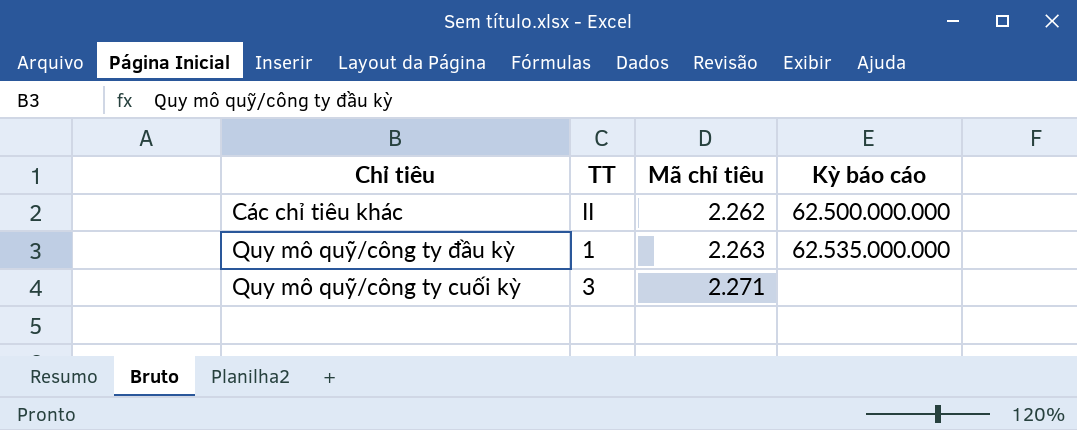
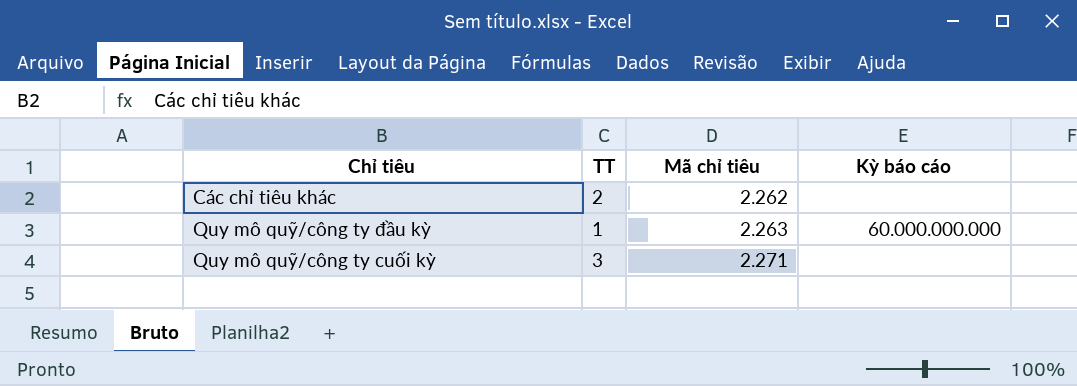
Các chỉ tiêu khác | TT: II -> 2
Các chỉ tiêu khác | Kỳ báo cáo: 62.500.000.000 -> none
Quy mô quỹ/công ty đầu kỳ | Kỳ báo cáo: 62.535.000.000 -> 60.000.000.000

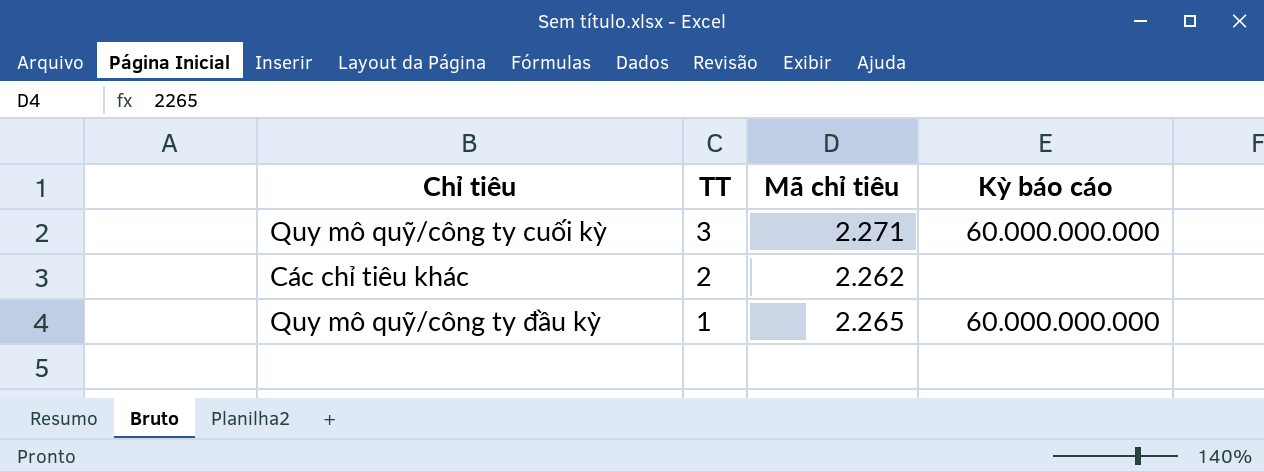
row order: Mã chỉ tiêu ascending -> TT descending
Quy mô quỹ/công ty cuối kỳ | Kỳ báo cáo: none -> 60.000.000.000
Quy mô quỹ/công ty đầu kỳ | Mã chỉ tiêu: 2.263 -> 2.265

